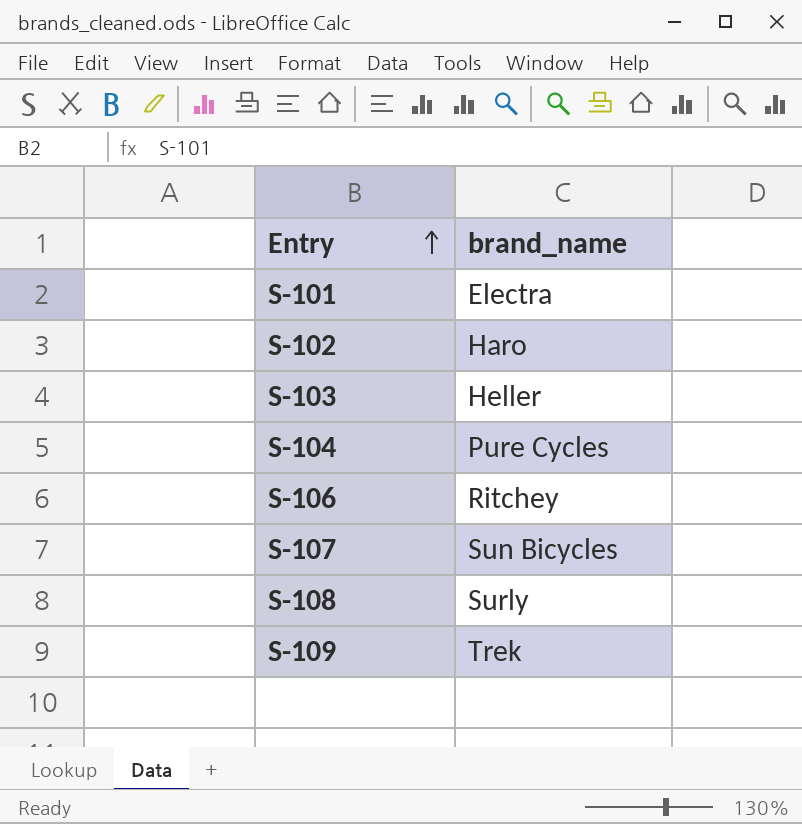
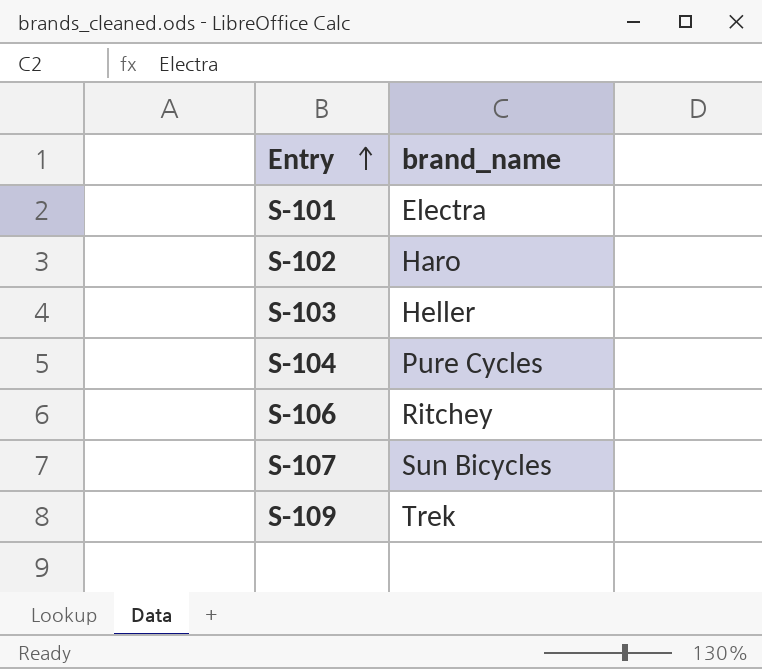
row S-108: Surly -> none

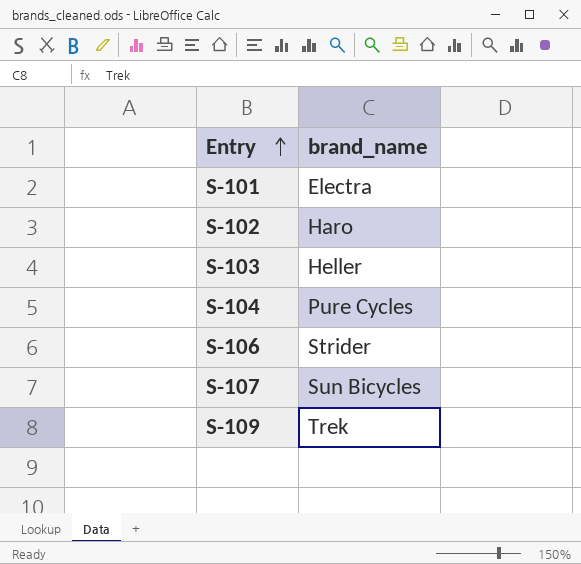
S-106 | brand_name: Ritchey -> Strider

